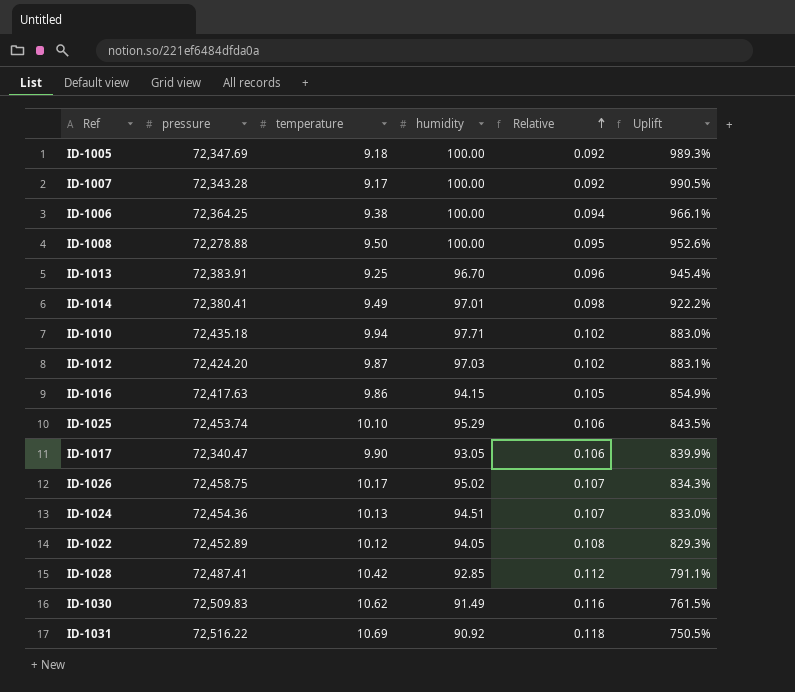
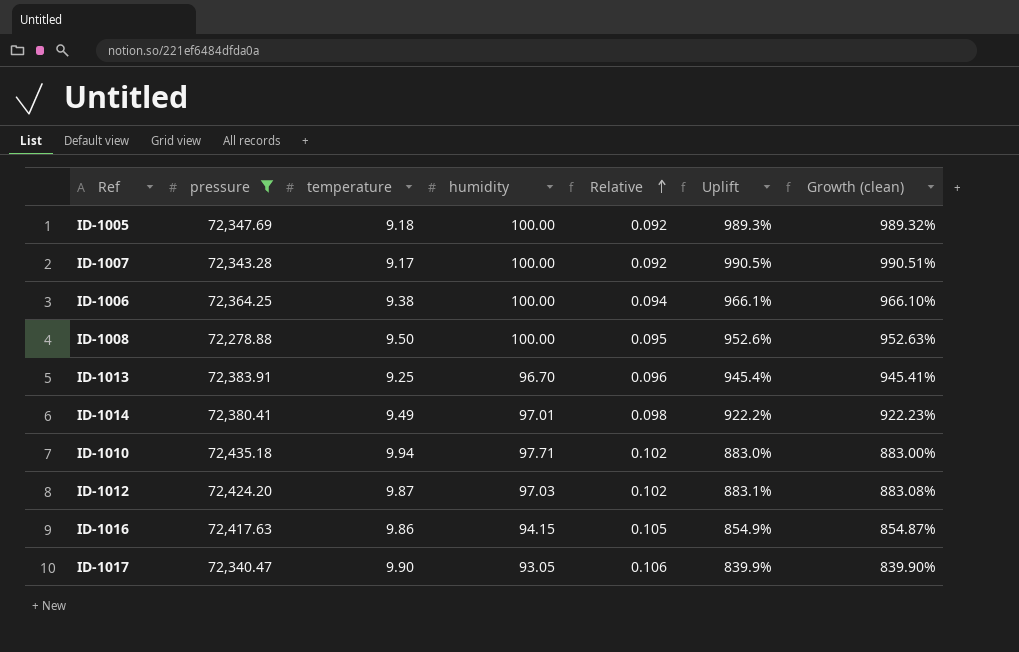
filter: none -> pressure <= 72,435.18
column Growth (clean) | formula: none -> ([humidity] - [temperature]) / [temperature]

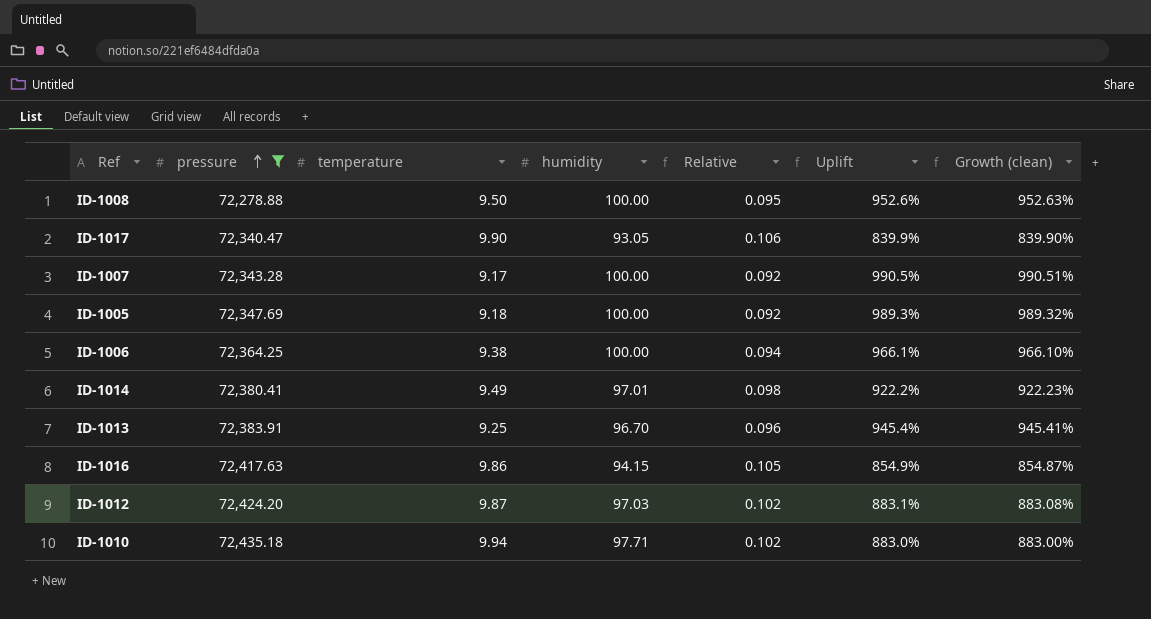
row order: Relative ascending -> pressure ascending

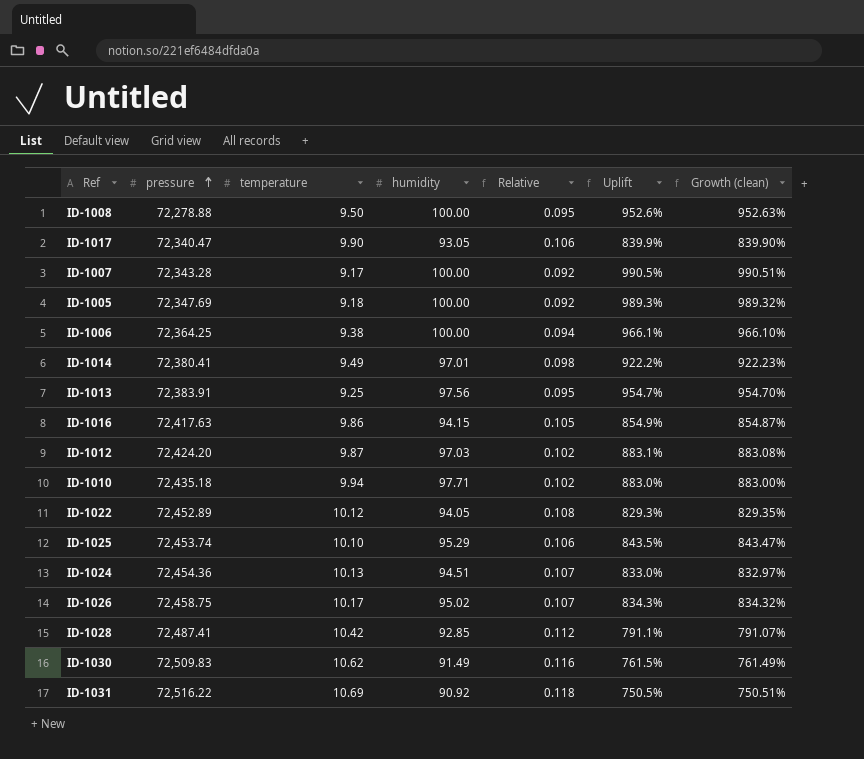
filter: pressure <= 72,435.18 -> none
ID-1013 | humidity: 96.70 -> 97.56
ID-1013 | Relative: 0.096 -> 0.095
ID-1013 | Uplift: 945.4% -> 954.7%
ID-1013 | Growth (clean): 945.41% -> 954.70%

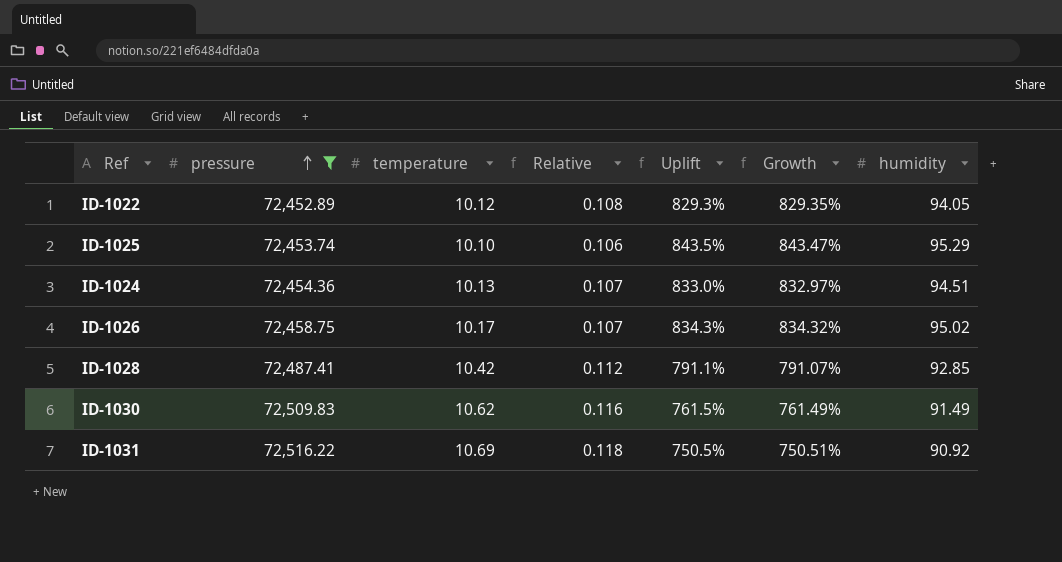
filter: none -> pressure >= 72,452.89
column name: Growth (clean) -> Growth
column humidity | position: 4 -> 7

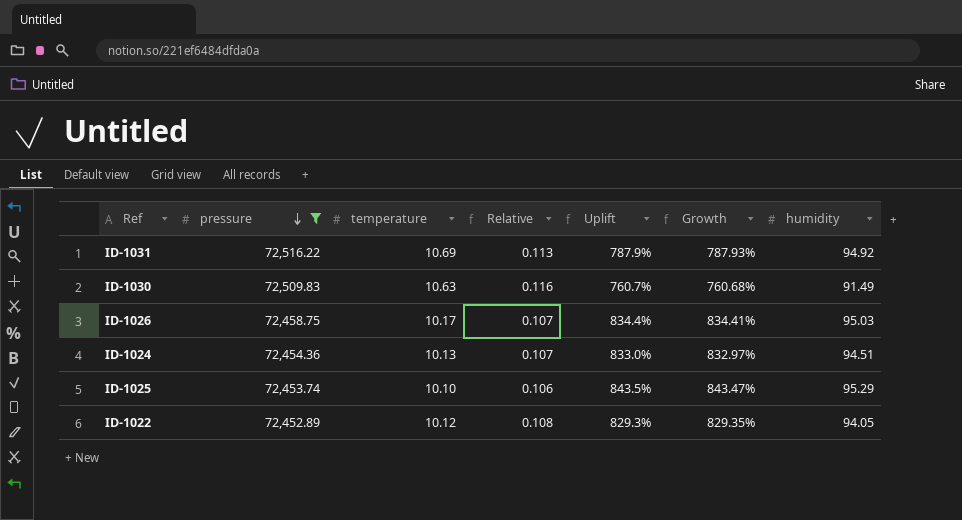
row order: pressure ascending -> pressure descending
row ID-1028: 72,487.41 | 10.42 | 0.112 | 791.1% | 791.07% | 92.85 -> none
ID-1031 | Relative: 0.118 -> 0.113
ID-1031 | Uplift: 750.5% -> 787.9%
ID-1031 | Growth: 750.51% -> 787.93%
ID-1031 | humidity: 90.92 -> 94.92
ID-1030 | temperature: 10.62 -> 10.63
ID-1030 | Uplift: 761.5% -> 760.7%
ID-1030 | Growth: 761.49% -> 760.68%
ID-1026 | Uplift: 834.3% -> 834.4%
ID-1026 | Growth: 834.32% -> 834.41%
ID-1026 | humidity: 95.02 -> 95.03

